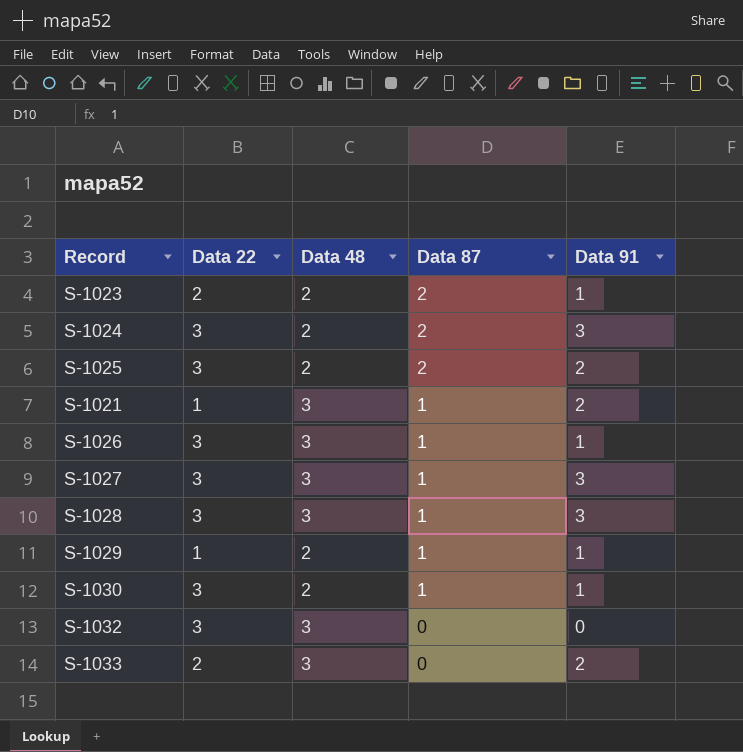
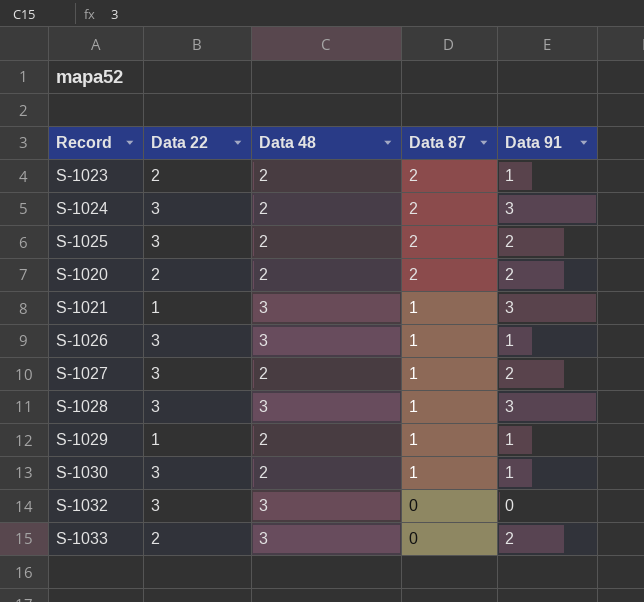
row S-1020: none -> 2 | 2 | 2 | 2
S-1021 | Data 91: 2 -> 3
S-1027 | Data 48: 3 -> 2
S-1027 | Data 91: 3 -> 2

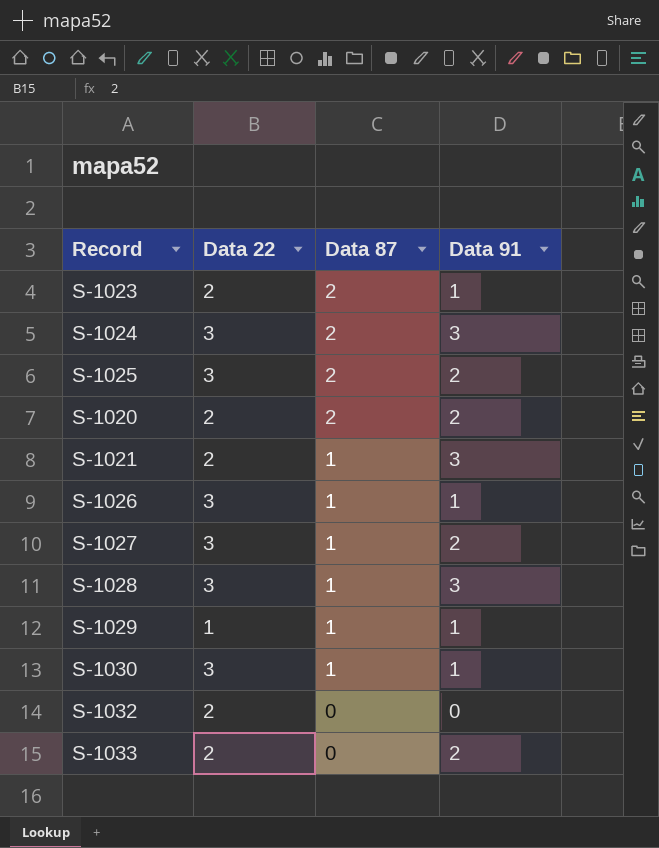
column Data 48 | position: 3 -> none
S-1021 | Data 22: 1 -> 2
S-1032 | Data 22: 3 -> 2

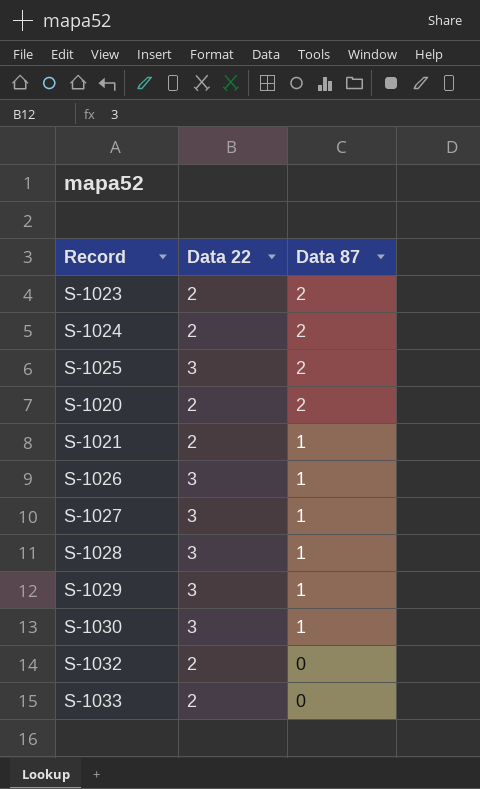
column Data 91 | position: 4 -> none
S-1024 | Data 22: 3 -> 2
S-1029 | Data 22: 1 -> 3

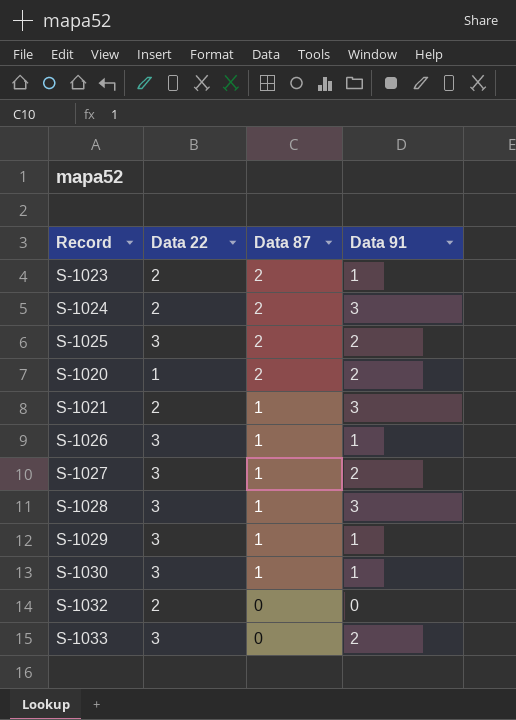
column Data 91 | position: none -> 4
S-1020 | Data 22: 2 -> 1
S-1033 | Data 22: 2 -> 3

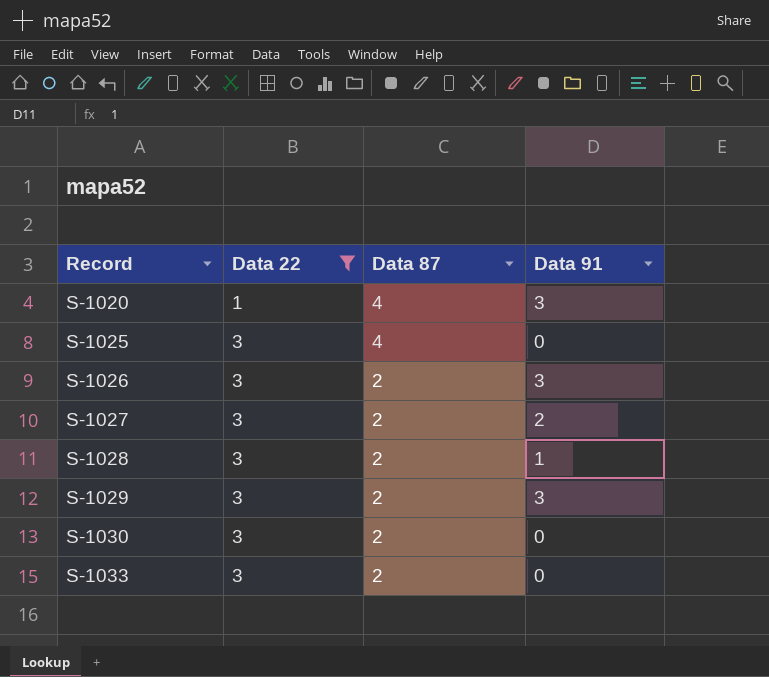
filter: none -> Data 22 != 2
row order: Data 87 descending -> Record ascending
S-1020 | Data 87: 2 -> 4
S-1020 | Data 91: 2 -> 3
S-1025 | Data 87: 2 -> 4
S-1025 | Data 91: 2 -> 0
S-1026 | Data 87: 1 -> 2
S-1026 | Data 91: 1 -> 3
S-1027 | Data 87: 1 -> 2
S-1028 | Data 87: 1 -> 2
S-1028 | Data 91: 3 -> 1
S-1029 | Data 87: 1 -> 2
S-1029 | Data 91: 1 -> 3
S-1030 | Data 87: 1 -> 2
S-1030 | Data 91: 1 -> 0
S-1033 | Data 87: 0 -> 2
S-1033 | Data 91: 2 -> 0

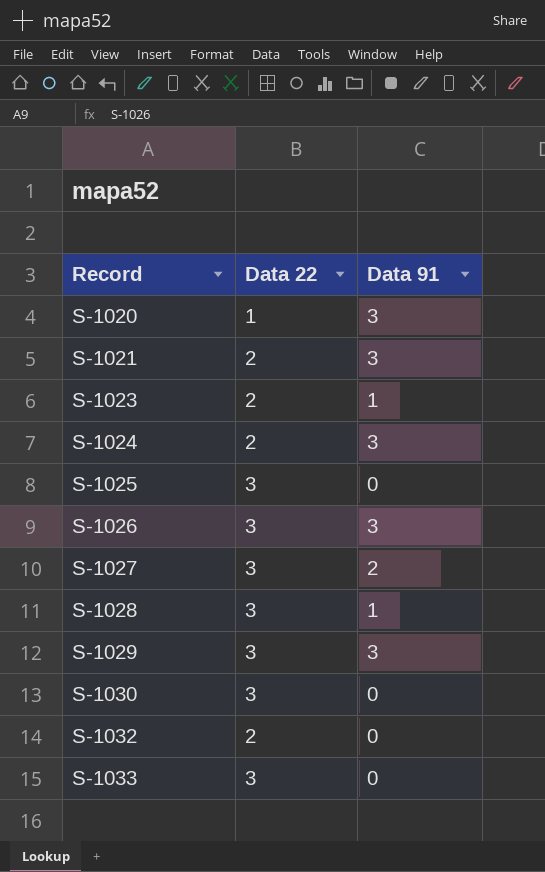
filter: Data 22 != 2 -> none
column Data 87 | position: 3 -> none

